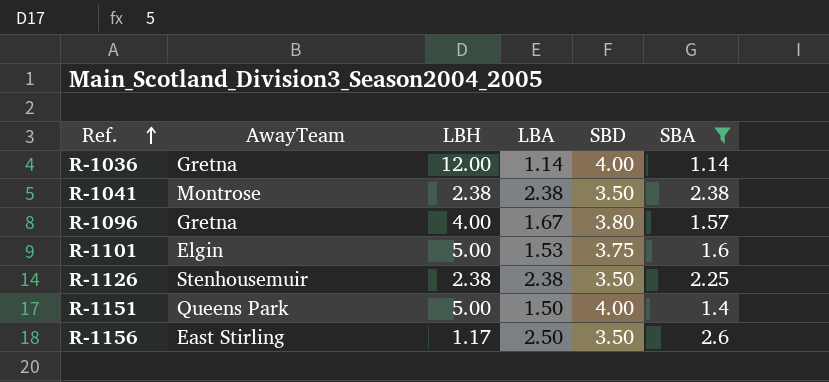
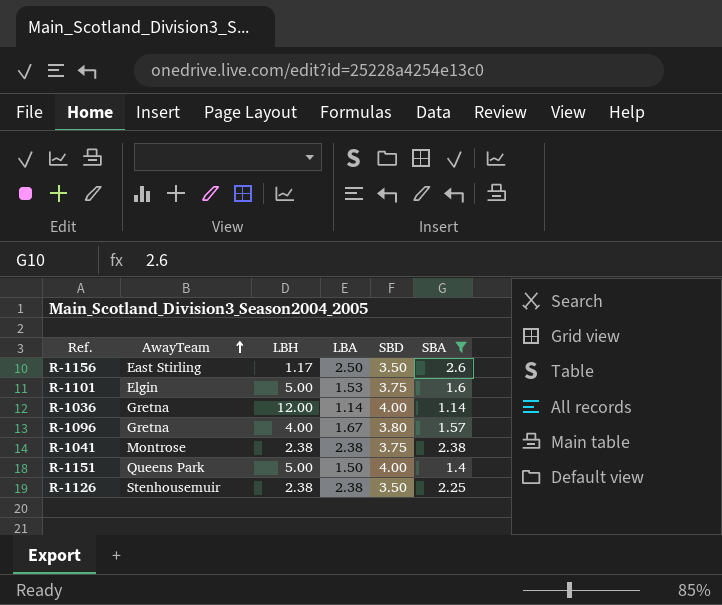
row order: Ref. ascending -> AwayTeam ascending
R-1041 | SBD: 3.50 -> 3.75

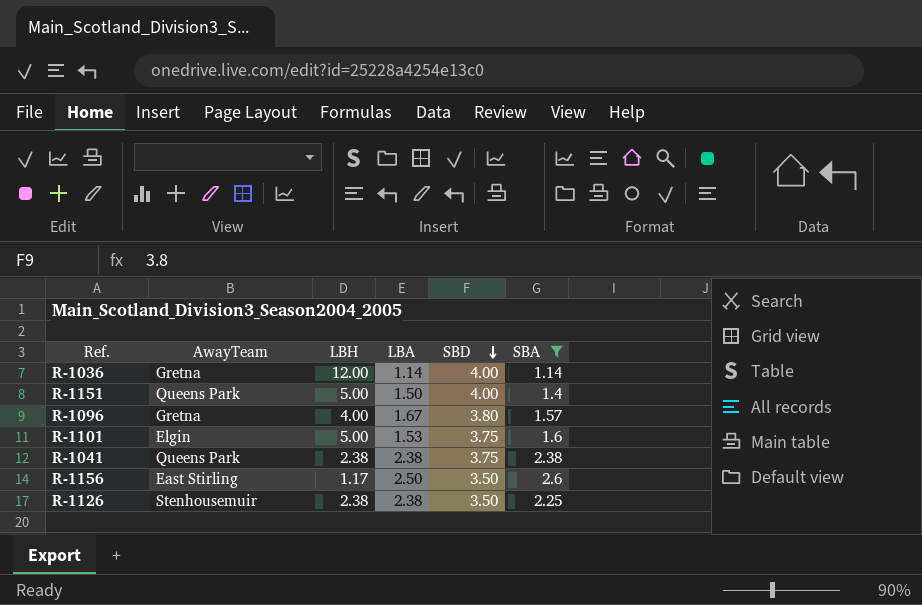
row order: AwayTeam ascending -> SBD descending
R-1041 | AwayTeam: Montrose -> Queens Park

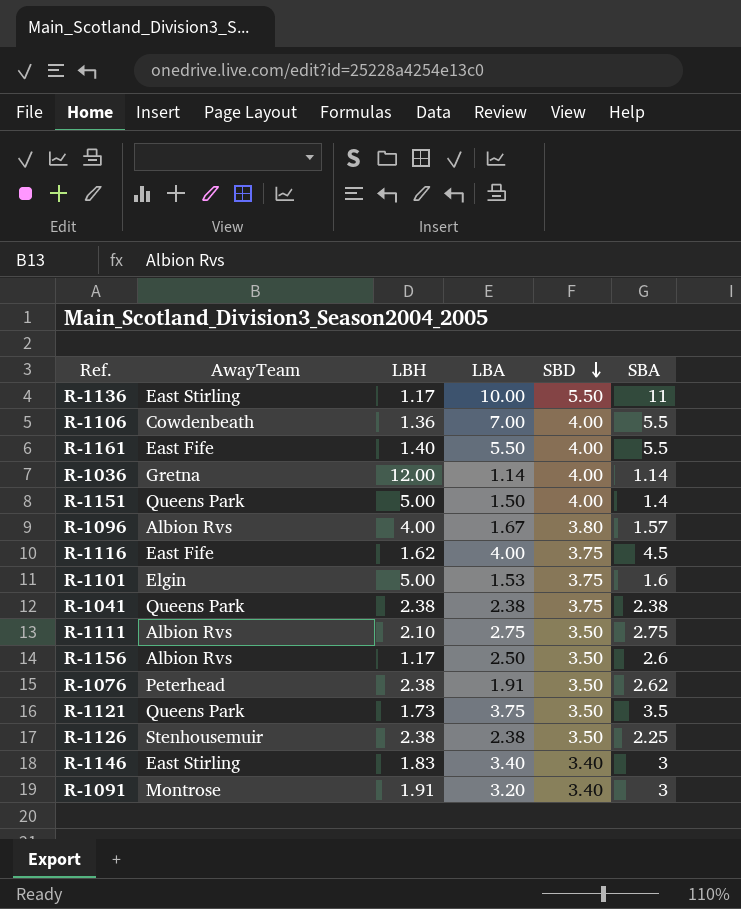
filter: SBA <= 2.6 -> none
R-1096 | AwayTeam: Gretna -> Albion Rvs
R-1156 | AwayTeam: East Stirling -> Albion Rvs

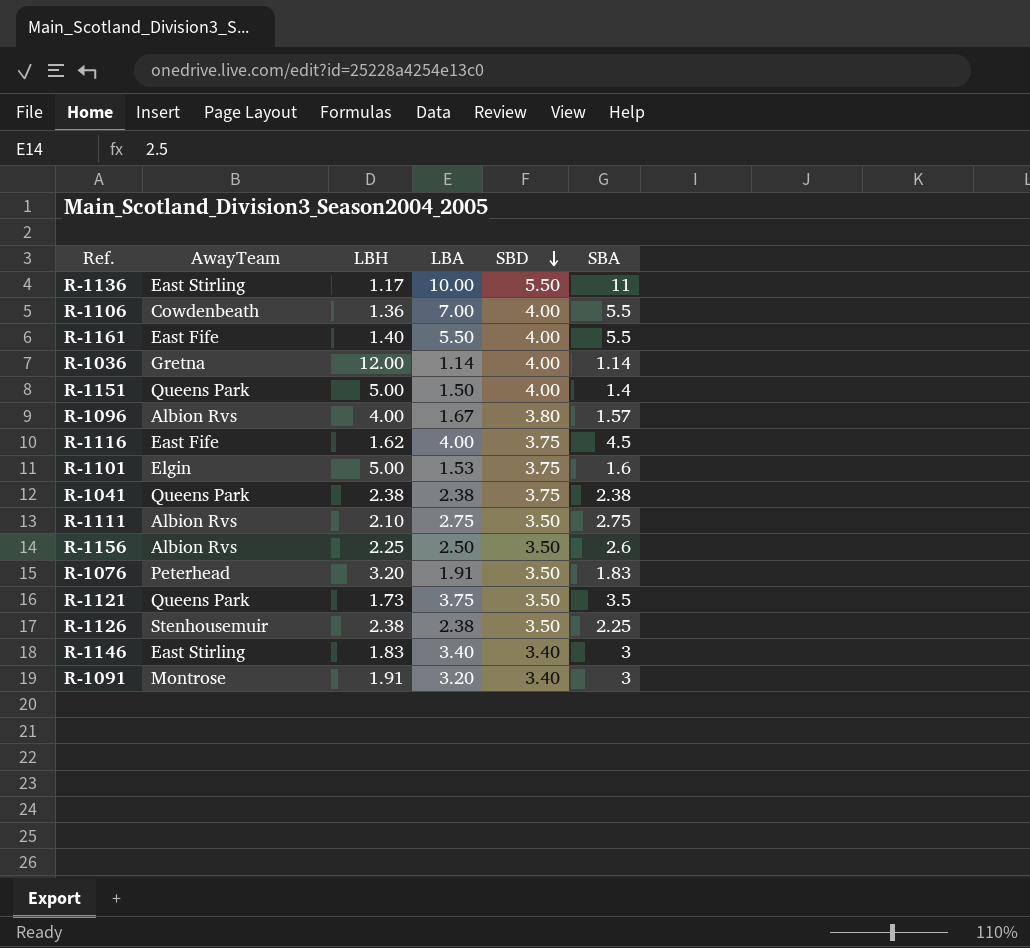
R-1156 | LBH: 1.17 -> 2.25
R-1076 | LBH: 2.38 -> 3.20
R-1076 | SBA: 2.62 -> 1.83

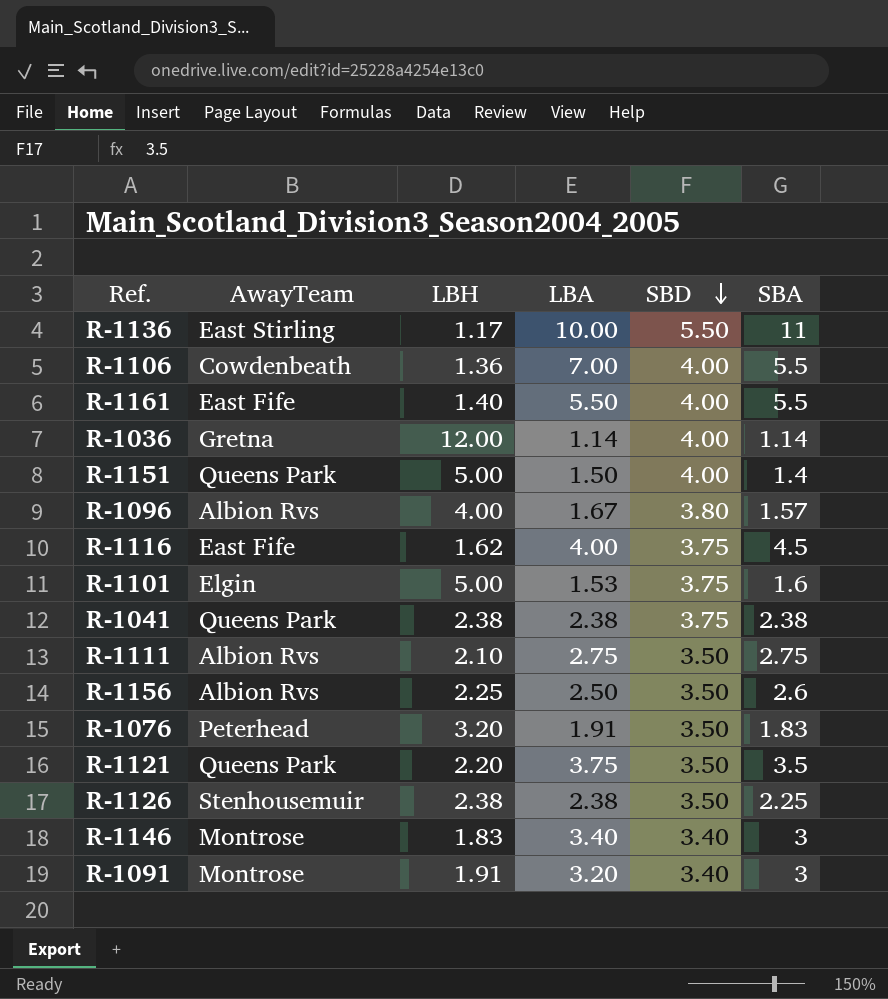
R-1121 | LBH: 1.73 -> 2.20
R-1146 | AwayTeam: East Stirling -> Montrose

